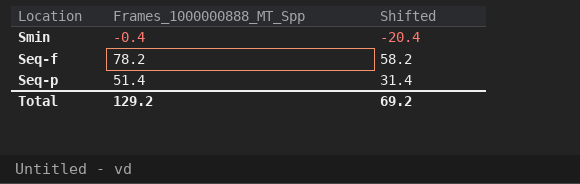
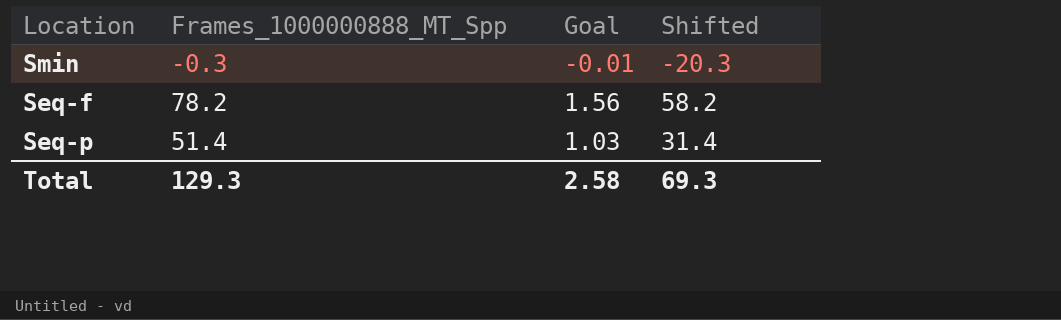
column Goal | formula: none -> [Frames_1000000888_MT_Spp] * 0.02
Smin | Frames_1000000888_MT_Spp: -0.4 -> -0.3
Smin | Shifted: -20.4 -> -20.3
Total | Frames_1000000888_MT_Spp: 129.2 -> 129.3
Total | Shifted: 69.2 -> 69.3

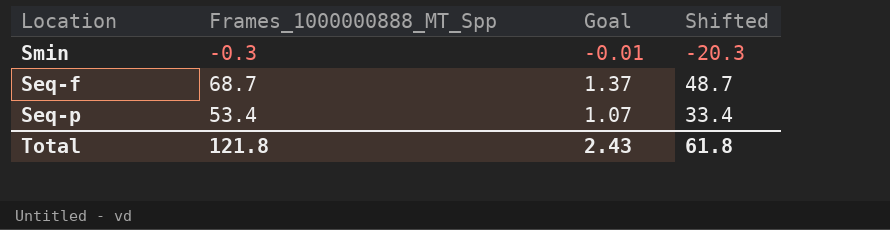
Seq-f | Frames_1000000888_MT_Spp: 78.2 -> 68.7
Seq-f | Goal: 1.56 -> 1.37
Seq-f | Shifted: 58.2 -> 48.7
Seq-p | Frames_1000000888_MT_Spp: 51.4 -> 53.4
Seq-p | Goal: 1.03 -> 1.07
Seq-p | Shifted: 31.4 -> 33.4
Total | Frames_1000000888_MT_Spp: 129.3 -> 121.8
Total | Goal: 2.58 -> 2.43
Total | Shifted: 69.3 -> 61.8

